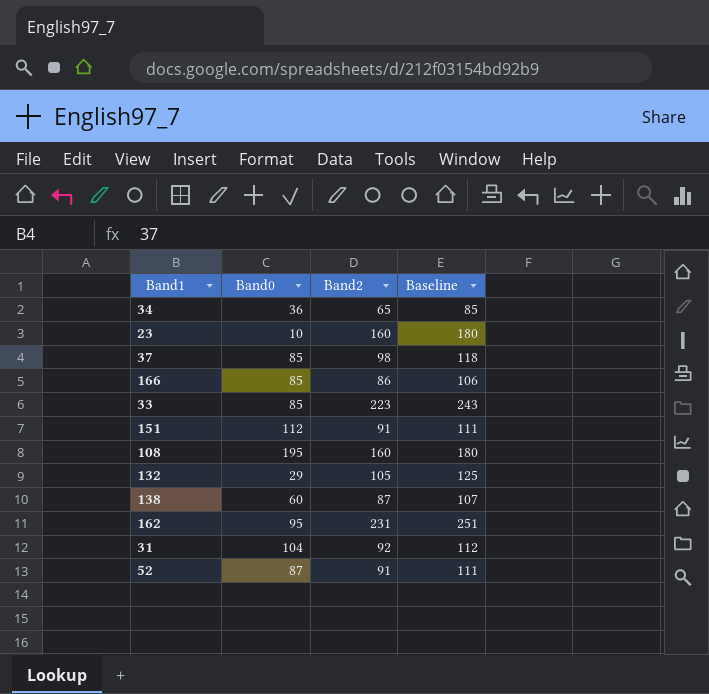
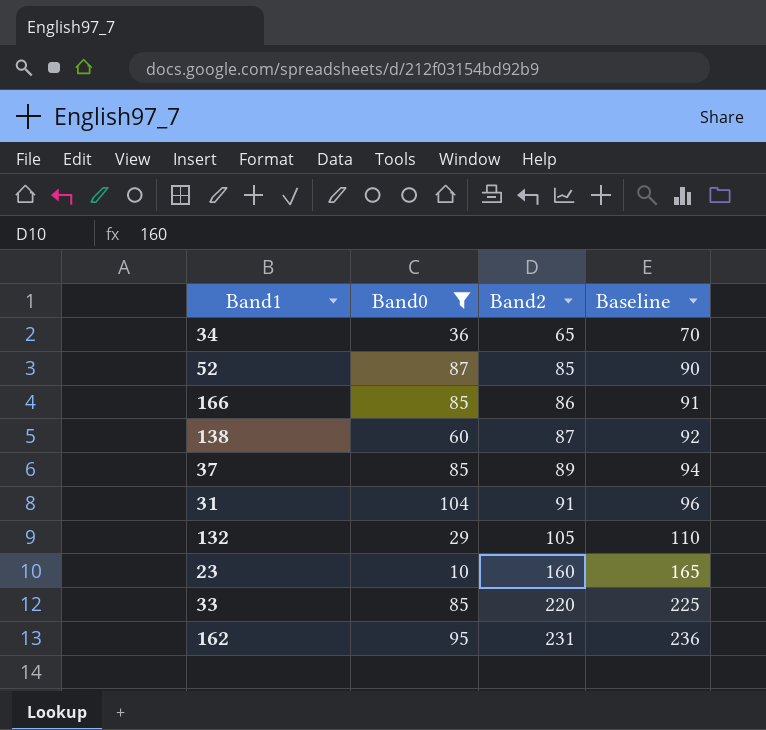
filter: none -> Band0 <= 104
row order: none -> Band2 ascending
column Baseline | formula: [Band2] + 20 -> [Band2] + 5
52 | Band2: 91 -> 85
37 | Band2: 98 -> 89
31 | Band2: 92 -> 91
33 | Band2: 223 -> 220

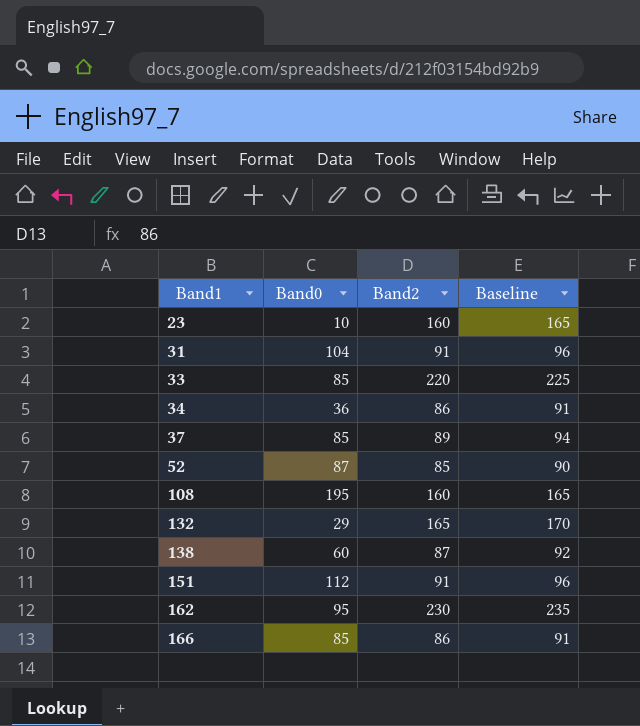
filter: Band0 <= 104 -> none
row order: Band2 ascending -> Band1 ascending
34 | Band2: 65 -> 86
34 | Baseline: 70 -> 91
132 | Band2: 105 -> 165
132 | Baseline: 110 -> 170
162 | Band2: 231 -> 230
162 | Baseline: 236 -> 235

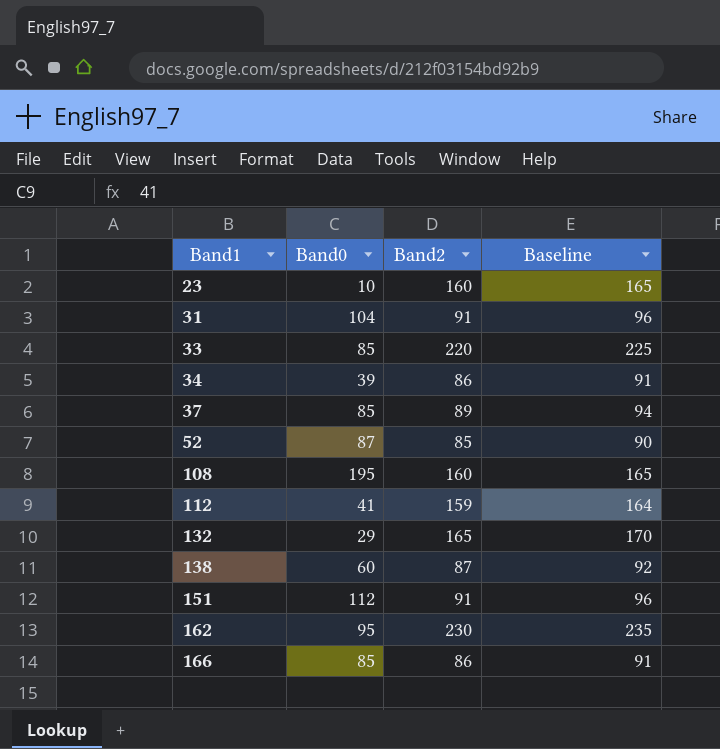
34 | Band0: 36 -> 39
row 112: none -> 41 | 159 | 164

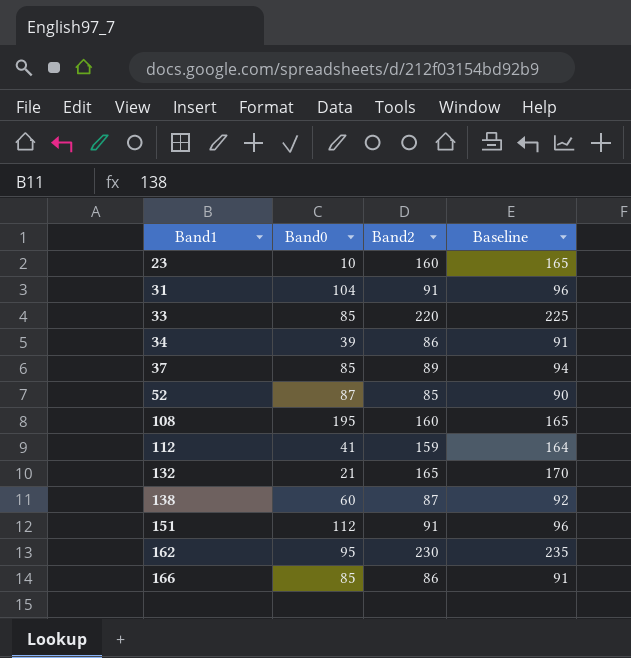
132 | Band0: 29 -> 21

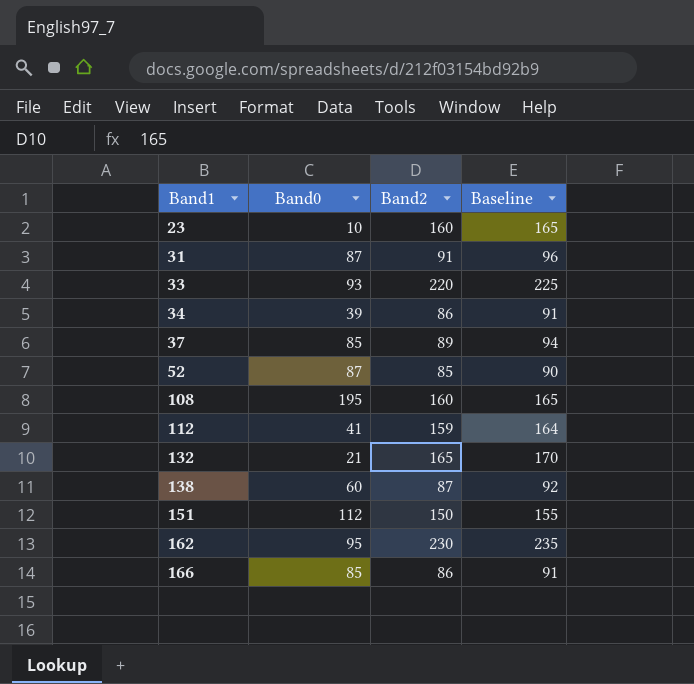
31 | Band0: 104 -> 87
33 | Band0: 85 -> 93
151 | Band2: 91 -> 150
151 | Baseline: 96 -> 155

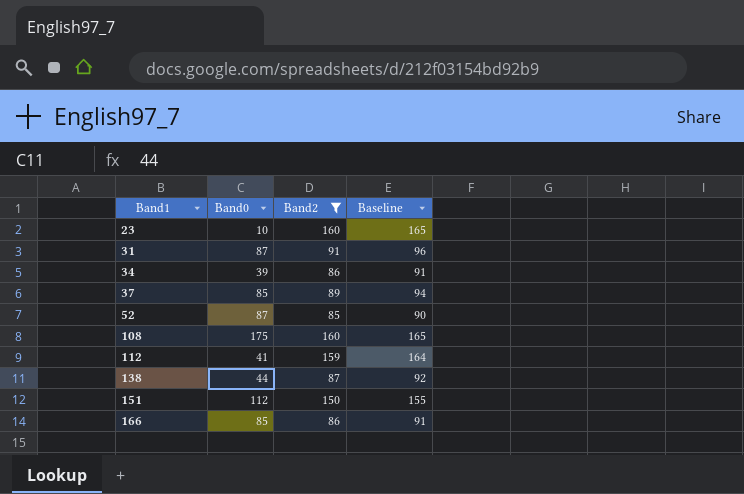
filter: none -> Band2 <= 160
108 | Band0: 195 -> 175
138 | Band0: 60 -> 44

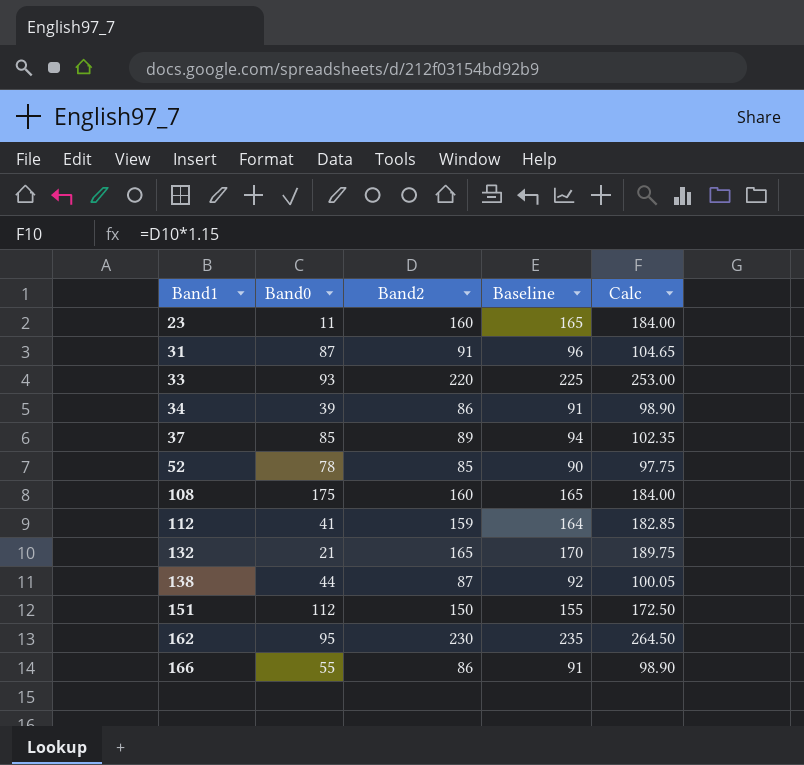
filter: Band2 <= 160 -> none
column Calc | formula: none -> [Band2] * 1.15
23 | Band0: 10 -> 11
52 | Band0: 87 -> 78
166 | Band0: 85 -> 55

